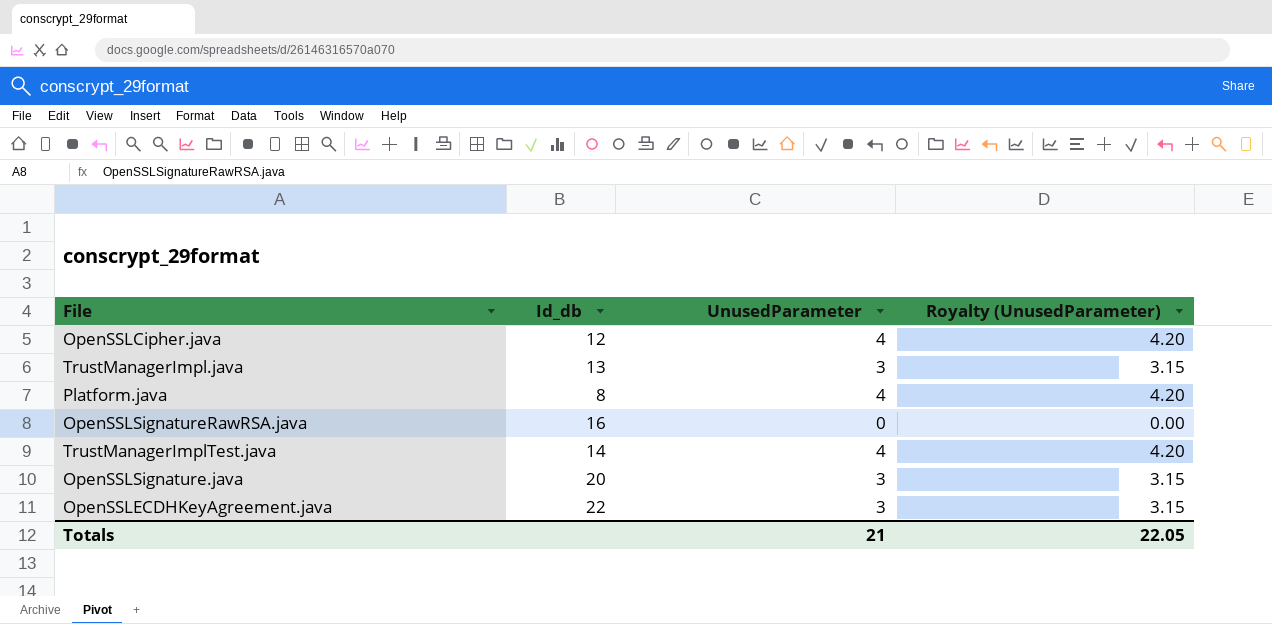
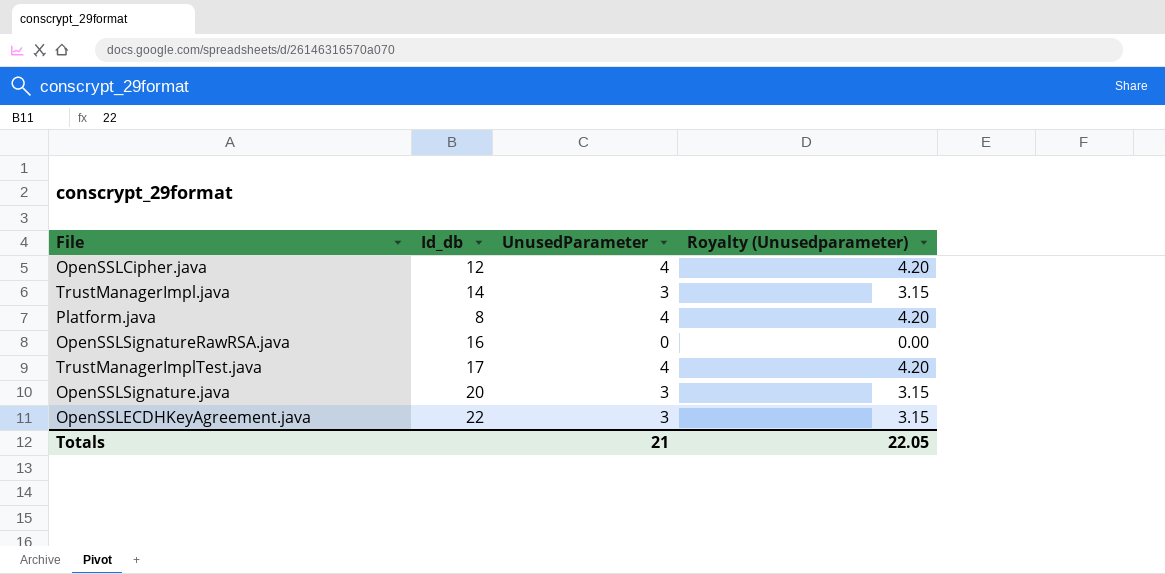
column name: Royalty (UnusedParameter) -> Royalty (Unusedparameter)
TrustManagerImpl.java | Id_db: 13 -> 14
TrustManagerImplTest.java | Id_db: 14 -> 17

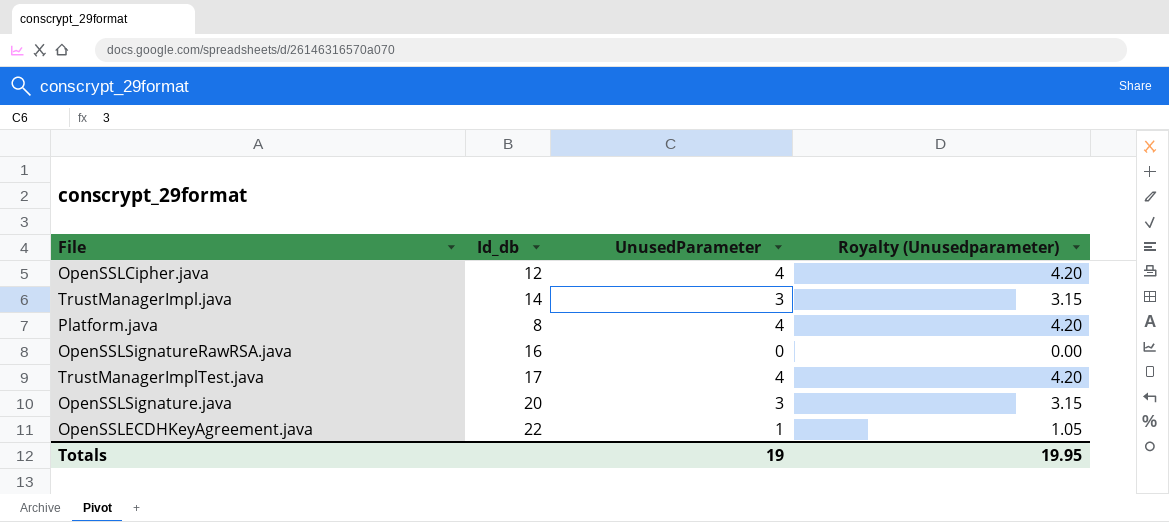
OpenSSLECDHKeyAgreement.java | UnusedParameter: 3 -> 1
OpenSSLECDHKeyAgreement.java | Royalty (Unusedparameter): 3.15 -> 1.05
Totals | UnusedParameter: 21 -> 19
Totals | Royalty (Unusedparameter): 22.05 -> 19.95

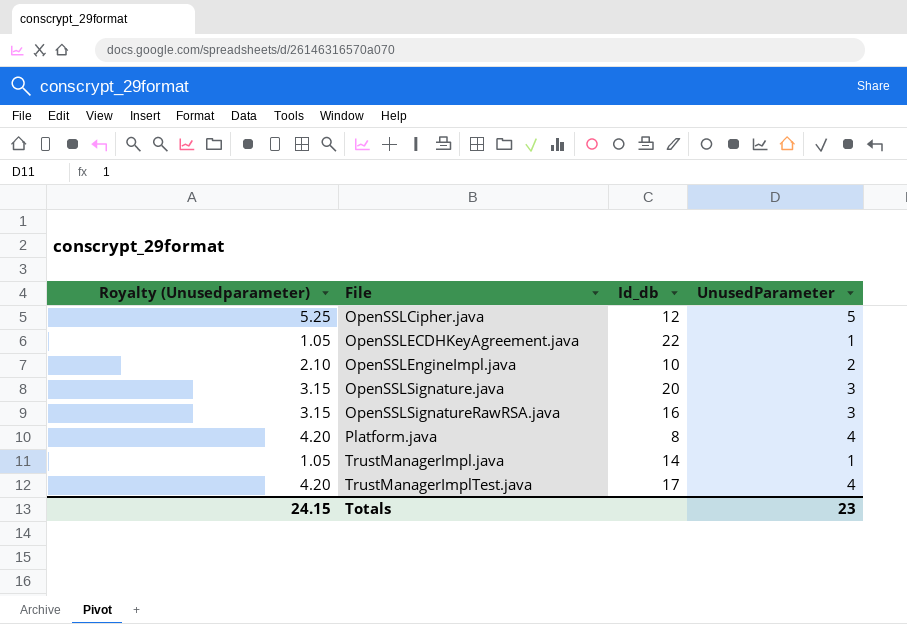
row order: none -> File ascending
column Royalty (Unusedparameter) | position: 4 -> 1
OpenSSLCipher.java | Royalty (Unusedparameter): 4.20 -> 5.25
OpenSSLCipher.java | UnusedParameter: 4 -> 5
row OpenSSLEngineImpl.java: none -> 2.10 | 10 | 2
OpenSSLSignatureRawRSA.java | Royalty (Unusedparameter): 0.00 -> 3.15
OpenSSLSignatureRawRSA.java | UnusedParameter: 0 -> 3
TrustManagerImpl.java | Royalty (Unusedparameter): 3.15 -> 1.05
TrustManagerImpl.java | UnusedParameter: 3 -> 1
Totals | Royalty (Unusedparameter): 19.95 -> 24.15
Totals | UnusedParameter: 19 -> 23

